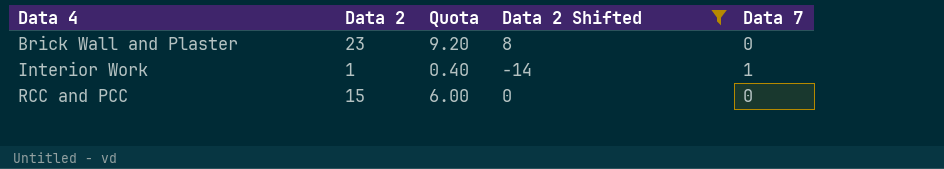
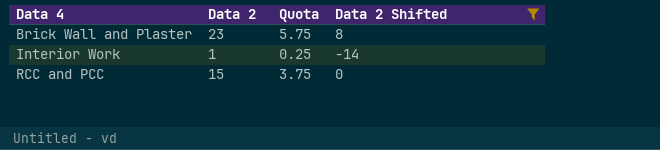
column Data 7 | position: 5 -> none
column Quota | formula: [Data 2] * 0.4 -> [Data 2] * 0.25

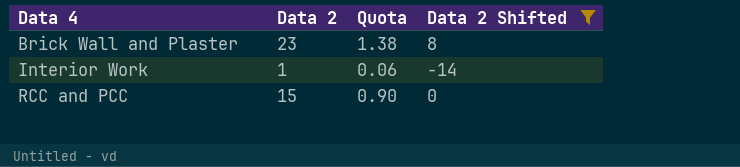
column Quota | formula: [Data 2] * 0.25 -> [Data 2] * 0.06

